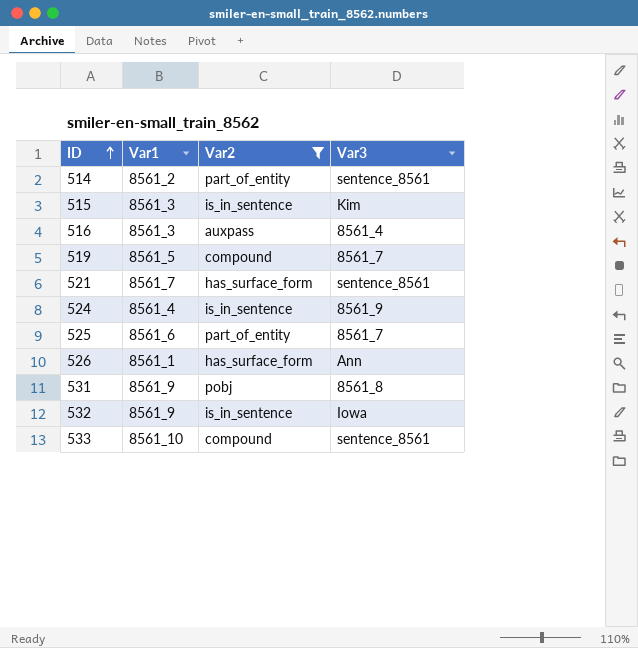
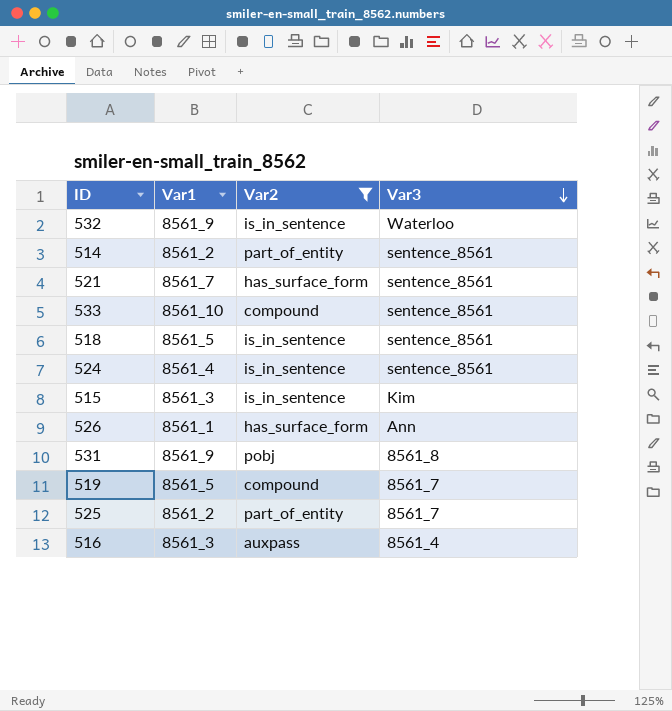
row order: ID ascending -> Var3 descending
532 | Var3: Iowa -> Waterloo
row 518: none -> 8561_5 | is_in_sentence | sentence_8561
524 | Var3: 8561_9 -> sentence_8561
525 | Var1: 8561_6 -> 8561_2

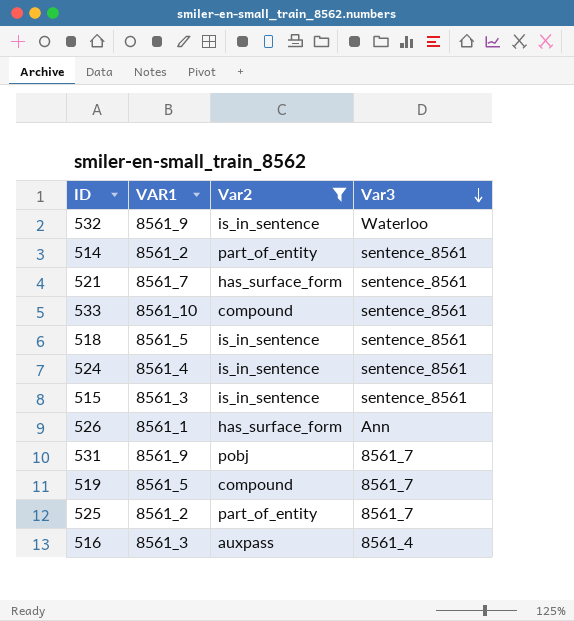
column name: Var1 -> VAR1
515 | Var3: Kim -> sentence_8561
531 | Var3: 8561_8 -> 8561_7

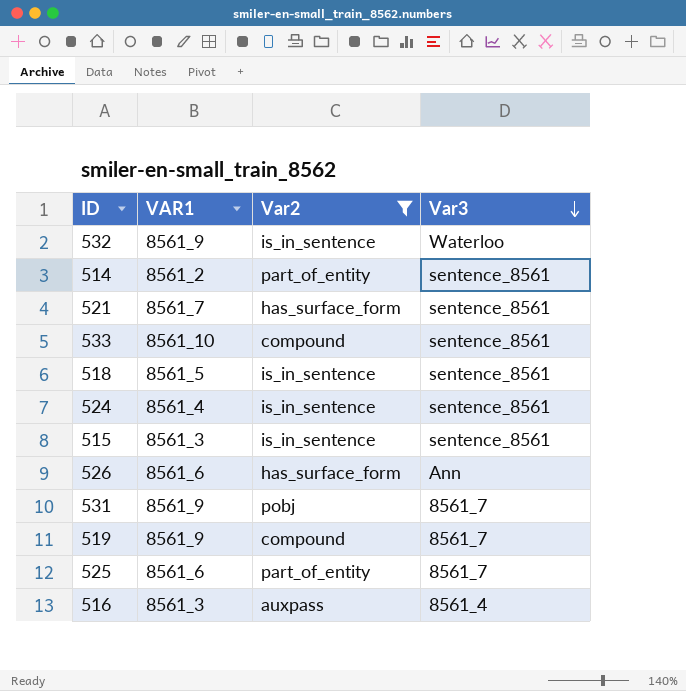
526 | VAR1: 8561_1 -> 8561_6
519 | VAR1: 8561_5 -> 8561_9
525 | VAR1: 8561_2 -> 8561_6

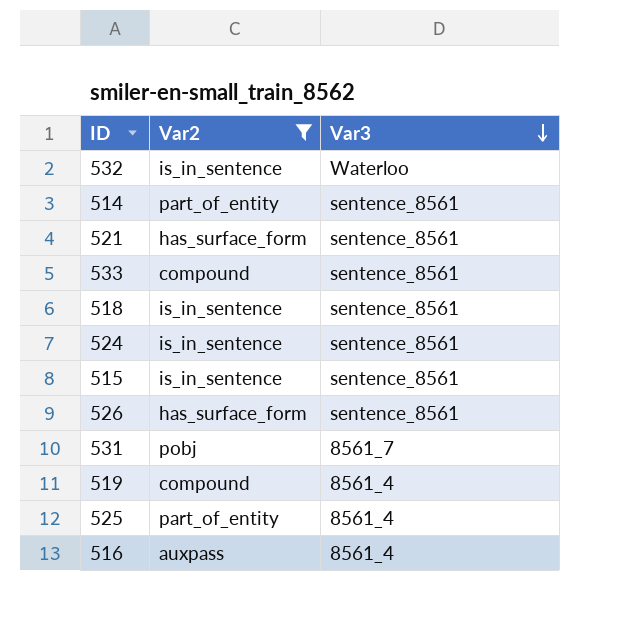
column VAR1 | position: 2 -> none
526 | Var3: Ann -> sentence_8561
519 | Var3: 8561_7 -> 8561_4
525 | Var3: 8561_7 -> 8561_4

